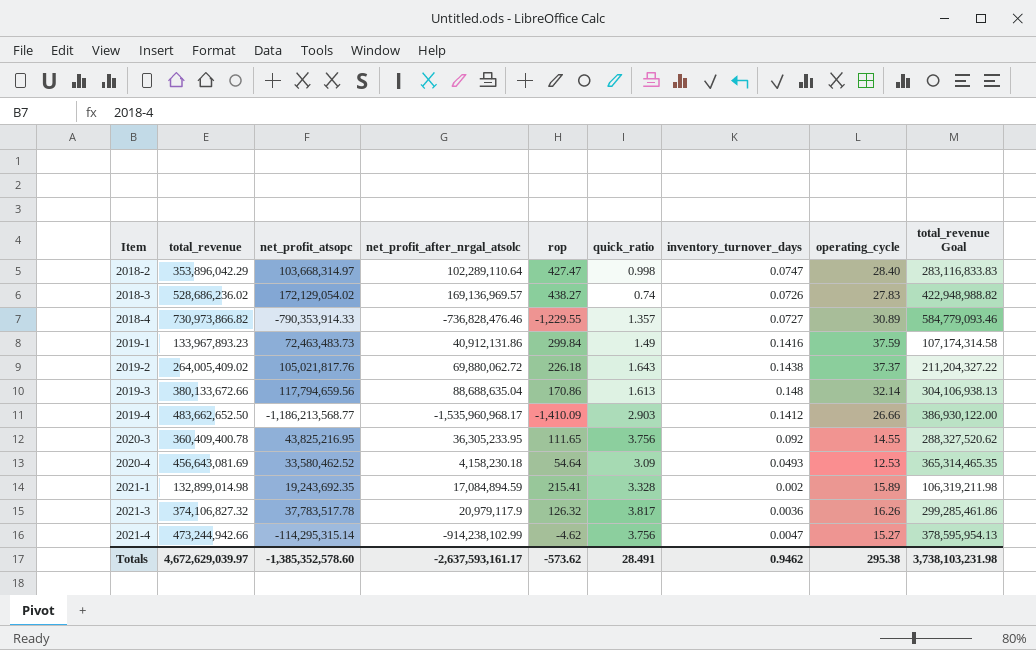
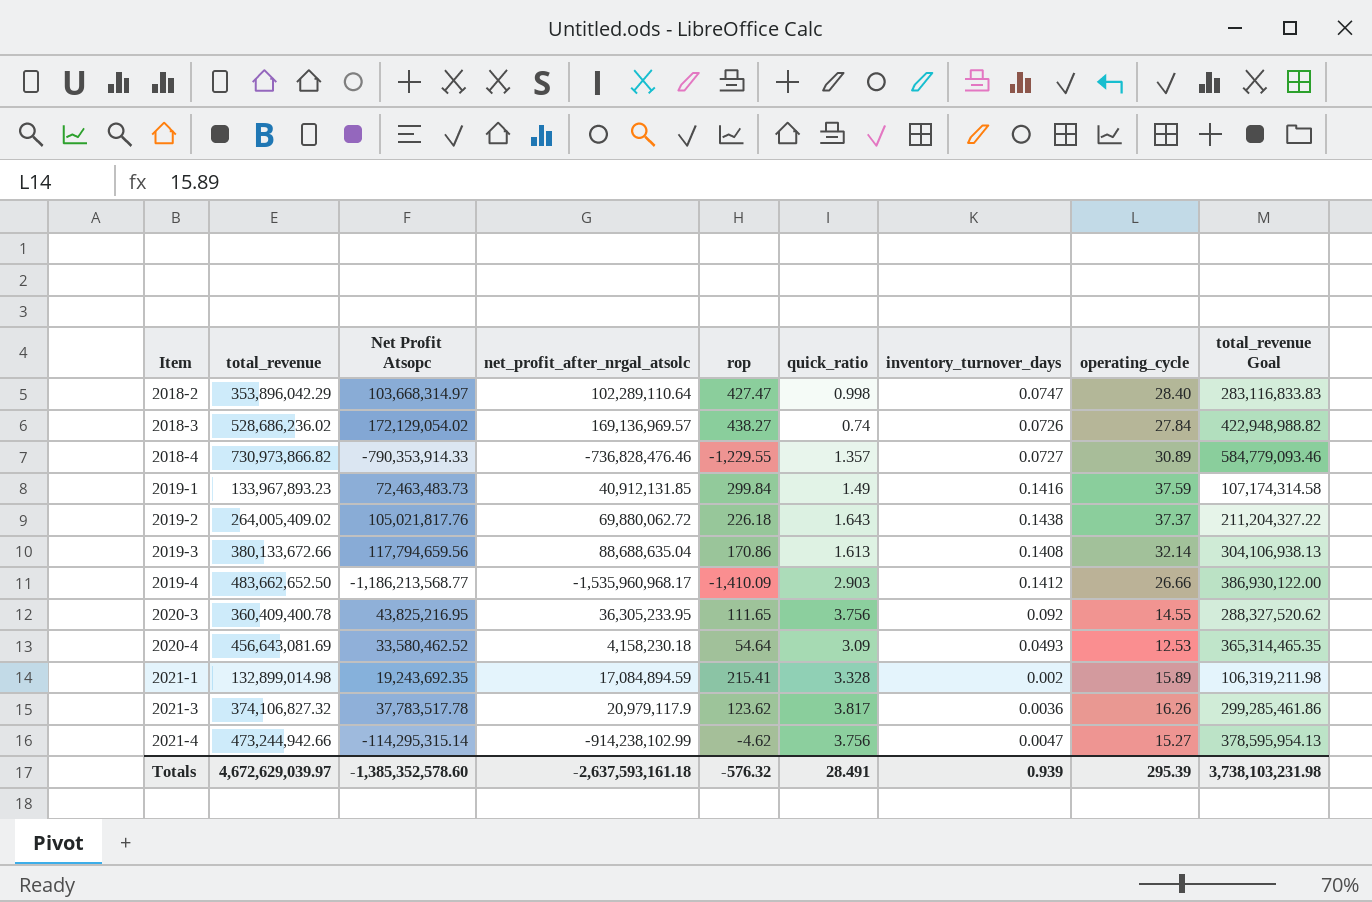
column name: net_profit_atsopc -> Net Profit Atsopc
2018-3 | operating_cycle: 27.83 -> 27.84
2019-1 | net_profit_after_nrgal_atsolc: 40,912,131.86 -> 40,912,131.85
2019-3 | inventory_turnover_days: 0.148 -> 0.1408
2021-3 | rop: 126.32 -> 123.62
Totals | net_profit_after_nrgal_atsolc: -2,637,593,161.17 -> -2,637,593,161.18
Totals | rop: -573.62 -> -576.32
Totals | inventory_turnover_days: 0.9462 -> 0.939
Totals | operating_cycle: 295.38 -> 295.39

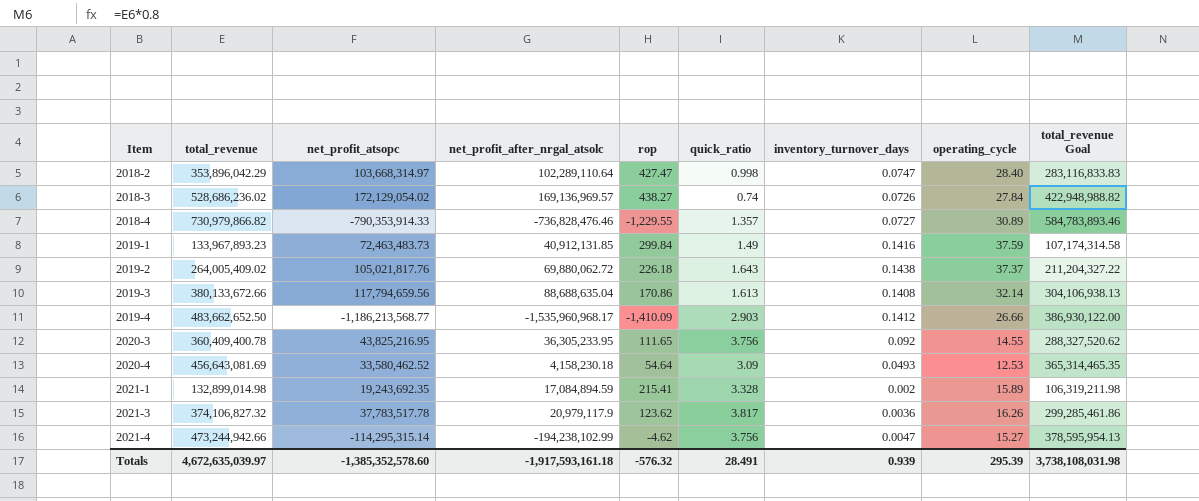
column name: Net Profit Atsopc -> net_profit_atsopc
2018-4 | total_revenue: 730,973,866.82 -> 730,979,866.82
2018-4 | total_revenue Goal: 584,779,093.46 -> 584,783,893.46
2021-4 | net_profit_after_nrgal_atsolc: -914,238,102.99 -> -194,238,102.99
Totals | total_revenue: 4,672,629,039.97 -> 4,672,635,039.97
Totals | net_profit_after_nrgal_atsolc: -2,637,593,161.18 -> -1,917,593,161.18
Totals | total_revenue Goal: 3,738,103,231.98 -> 3,738,108,031.98

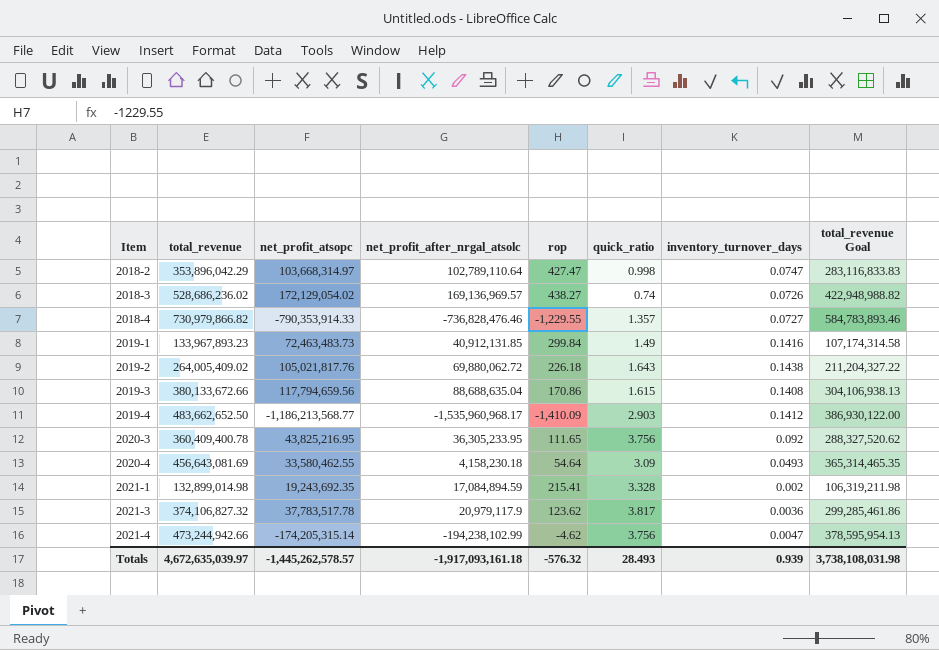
column operating_cycle | position: 8 -> none
2018-2 | net_profit_after_nrgal_atsolc: 102,289,110.64 -> 102,789,110.64
2019-3 | quick_ratio: 1.613 -> 1.615
2020-4 | net_profit_atsopc: 33,580,462.52 -> 33,580,462.55
2021-4 | net_profit_atsopc: -114,295,315.14 -> -174,205,315.14
Totals | net_profit_atsopc: -1,385,352,578.60 -> -1,445,262,578.57
Totals | net_profit_after_nrgal_atsolc: -1,917,593,161.18 -> -1,917,093,161.18
Totals | quick_ratio: 28.491 -> 28.493

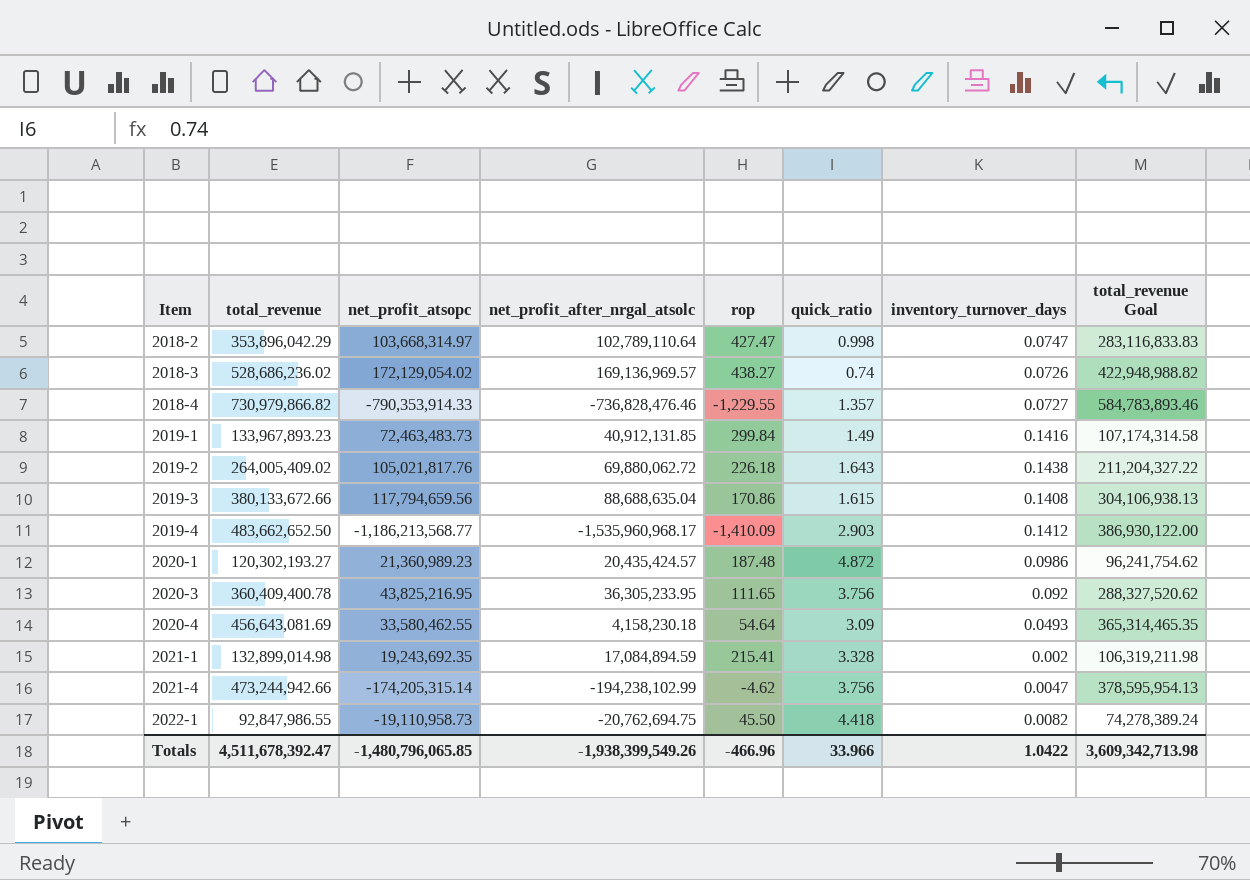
row 2021-3: 374,106,827.32 | 37,783,517.78 | 20,979,117.9 | 123.62 | 3.817 | 0.0036 | 299,285,461.86 -> none
row 2020-1: none -> 120,302,193.27 | 21,360,989.23 | 20,435,424.57 | 187.48 | 4.872 | 0.0986 | 96,241,754.62
row 2022-1: none -> 92,847,986.55 | -19,110,958.73 | -20,762,694.75 | 45.50 | 4.418 | 0.0082 | 74,278,389.24
Totals | total_revenue: 4,672,635,039.97 -> 4,511,678,392.47
Totals | net_profit_atsopc: -1,445,262,578.57 -> -1,480,796,065.85
Totals | net_profit_after_nrgal_atsolc: -1,917,093,161.18 -> -1,938,399,549.26
Totals | rop: -576.32 -> -466.96
Totals | quick_ratio: 28.493 -> 33.966
Totals | inventory_turnover_days: 0.939 -> 1.0422
Totals | total_revenue Goal: 3,738,108,031.98 -> 3,609,342,713.98

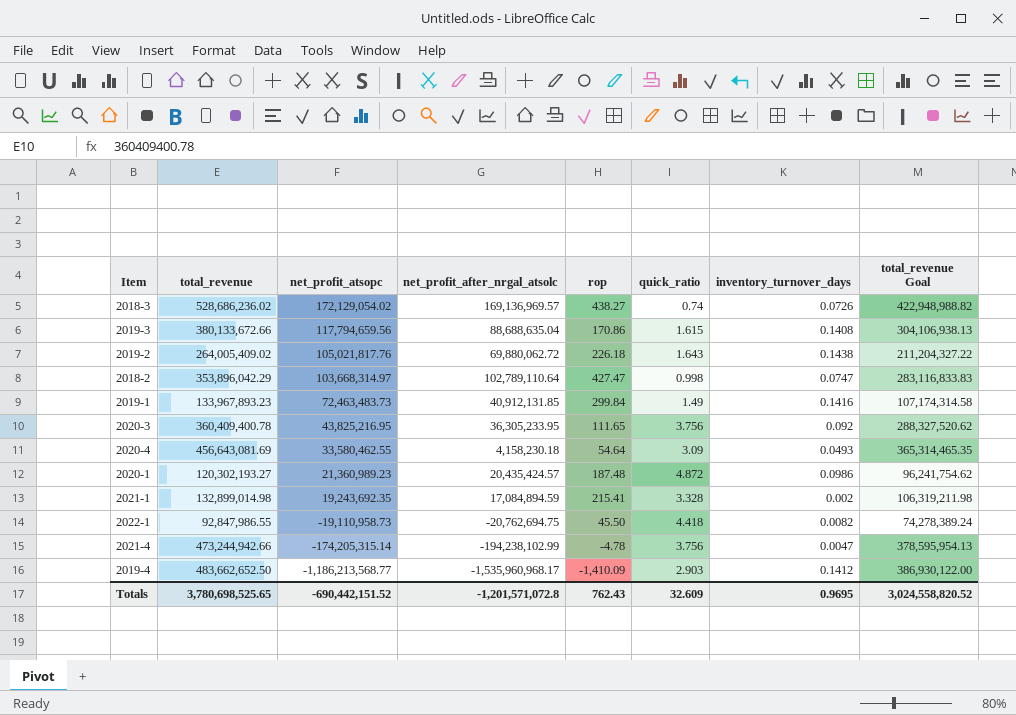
row order: Item ascending -> net_profit_atsopc descending
row 2018-4: 730,979,866.82 | -790,353,914.33 | -736,828,476.46 | -1,229.55 | 1.357 | 0.0727 | 584,783,893.46 -> none
2021-4 | rop: -4.62 -> -4.78
Totals | total_revenue: 4,511,678,392.47 -> 3,780,698,525.65
Totals | net_profit_atsopc: -1,480,796,065.85 -> -690,442,151.52
Totals | net_profit_after_nrgal_atsolc: -1,938,399,549.26 -> -1,201,571,072.8
Totals | rop: -466.96 -> 762.43
Totals | quick_ratio: 33.966 -> 32.609
Totals | inventory_turnover_days: 1.0422 -> 0.9695
Totals | total_revenue Goal: 3,609,342,713.98 -> 3,024,558,820.52

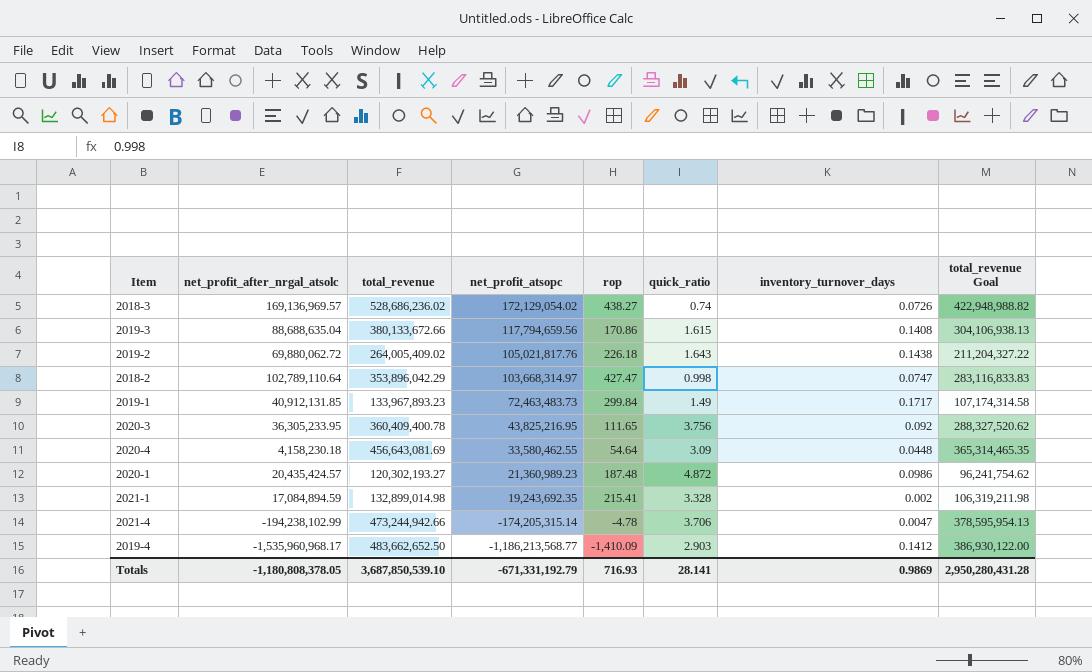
column net_profit_after_nrgal_atsolc | position: 4 -> 2
row 2022-1: 92,847,986.55 | -19,110,958.73 | -20,762,694.75 | 45.50 | 4.418 | 0.0082 | 74,278,389.24 -> none
2019-1 | inventory_turnover_days: 0.1416 -> 0.1717
2020-4 | inventory_turnover_days: 0.0493 -> 0.0448
2021-4 | quick_ratio: 3.756 -> 3.706
Totals | net_profit_after_nrgal_atsolc: -1,201,571,072.8 -> -1,180,808,378.05
Totals | total_revenue: 3,780,698,525.65 -> 3,687,850,539.10
Totals | net_profit_atsopc: -690,442,151.52 -> -671,331,192.79
Totals | rop: 762.43 -> 716.93
Totals | quick_ratio: 32.609 -> 28.141
Totals | inventory_turnover_days: 0.9695 -> 0.9869
Totals | total_revenue Goal: 3,024,558,820.52 -> 2,950,280,431.28

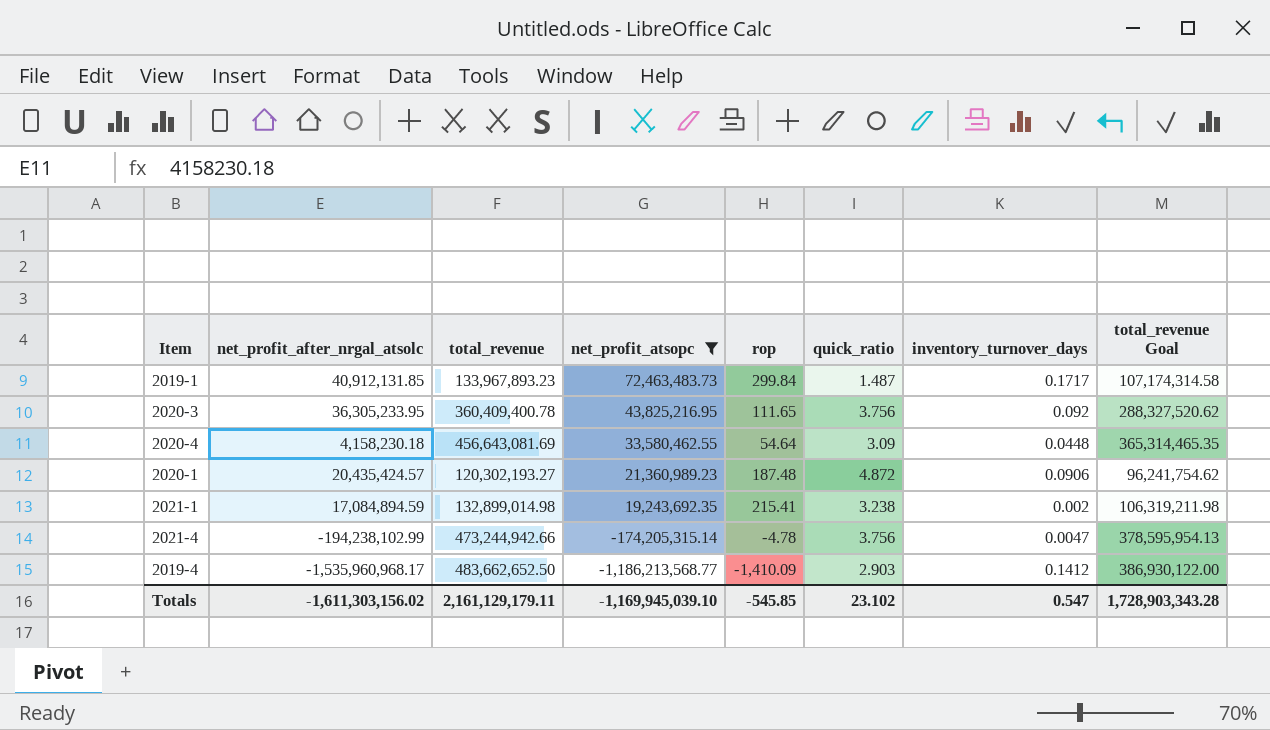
filter: none -> net_profit_atsopc <= 72,463,483.73
2019-1 | quick_ratio: 1.49 -> 1.487
2020-1 | inventory_turnover_days: 0.0986 -> 0.0906
2021-1 | quick_ratio: 3.328 -> 3.238
2021-4 | quick_ratio: 3.706 -> 3.756
Totals | net_profit_after_nrgal_atsolc: -1,180,808,378.05 -> -1,611,303,156.02
Totals | total_revenue: 3,687,850,539.10 -> 2,161,129,179.11
Totals | net_profit_atsopc: -671,331,192.79 -> -1,169,945,039.10
Totals | rop: 716.93 -> -545.85
Totals | quick_ratio: 28.141 -> 23.102
Totals | inventory_turnover_days: 0.9869 -> 0.547
Totals | total_revenue Goal: 2,950,280,431.28 -> 1,728,903,343.28

